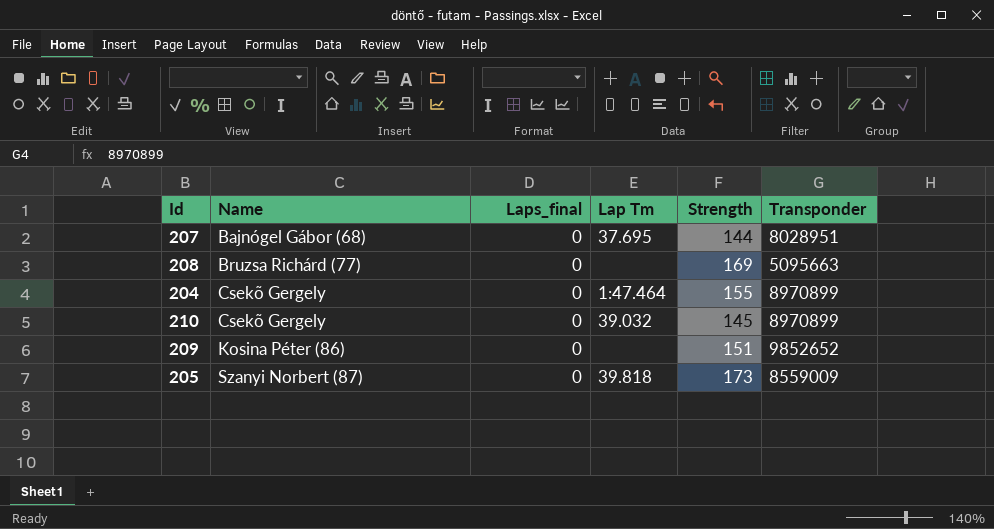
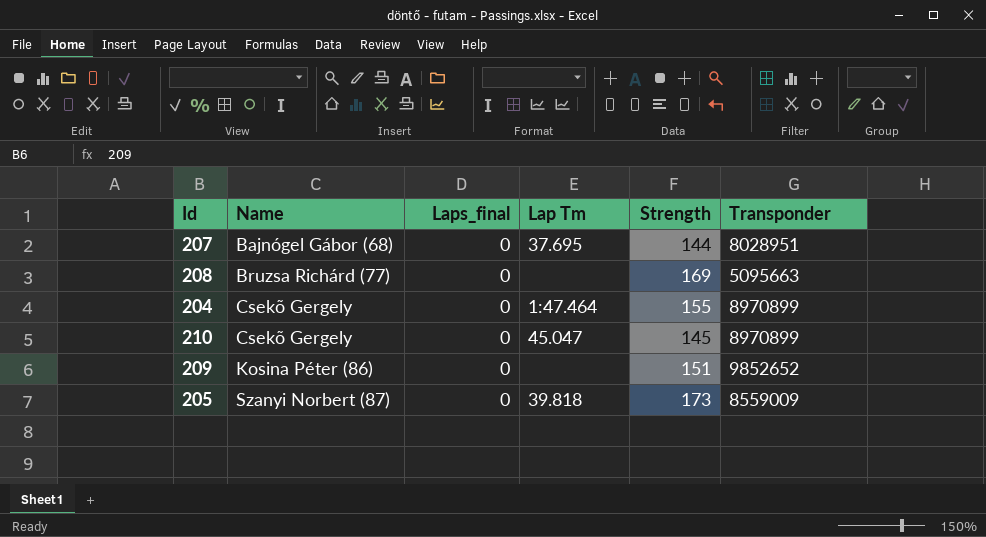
210 | Lap Tm: 39.032 -> 45.047

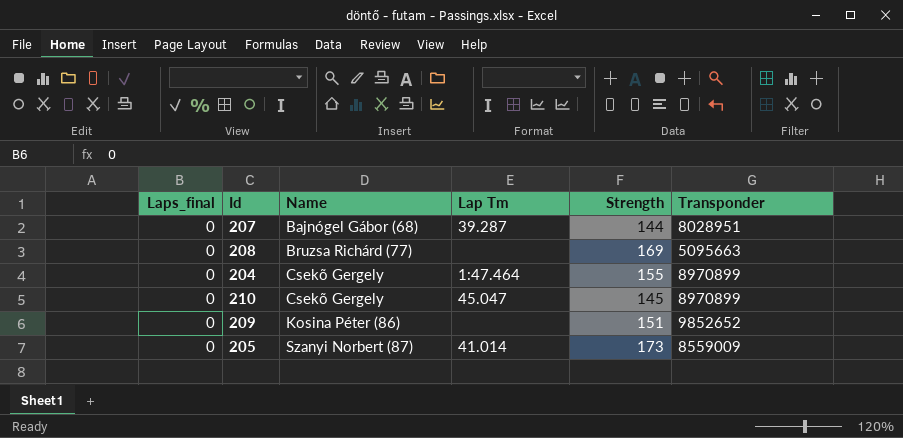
column Laps_final | position: 3 -> 1
207 | Lap Tm: 37.695 -> 39.287
205 | Lap Tm: 39.818 -> 41.014

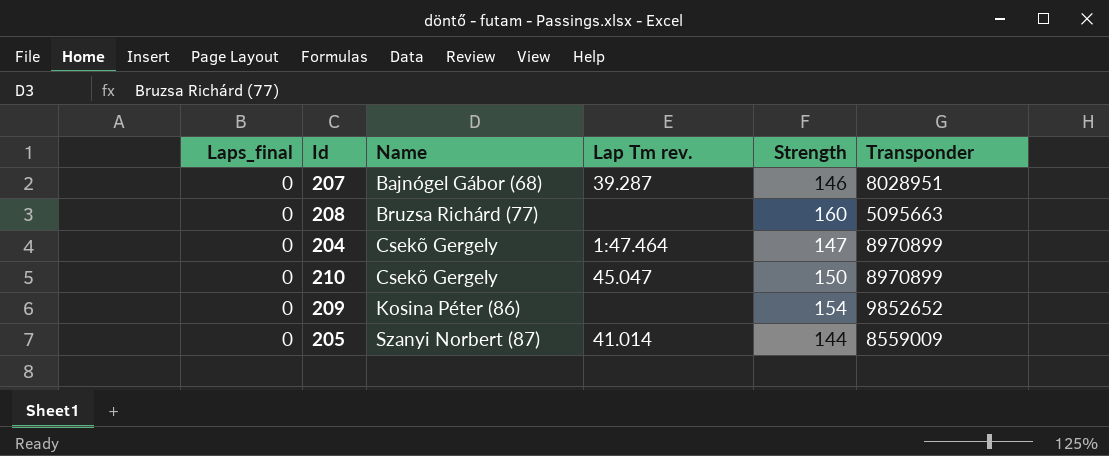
column name: Lap Tm -> Lap Tm rev.
207 | Strength: 144 -> 146
208 | Strength: 169 -> 160
204 | Strength: 155 -> 147
210 | Strength: 145 -> 150
209 | Strength: 151 -> 154
205 | Strength: 173 -> 144

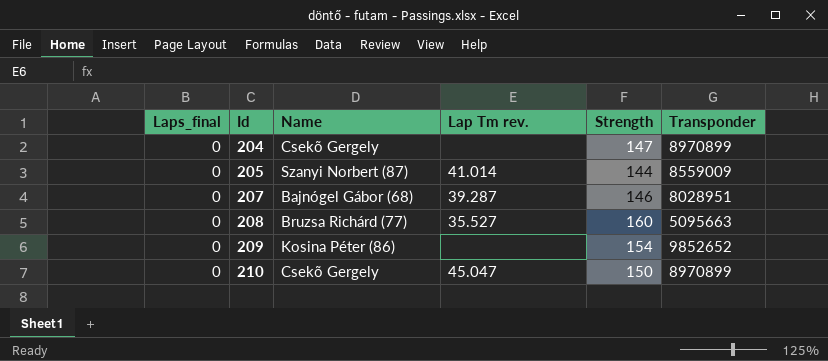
row order: Name ascending -> Id ascending
204 | Lap Tm rev.: 1:47.464 -> none
208 | Lap Tm rev.: none -> 35.527

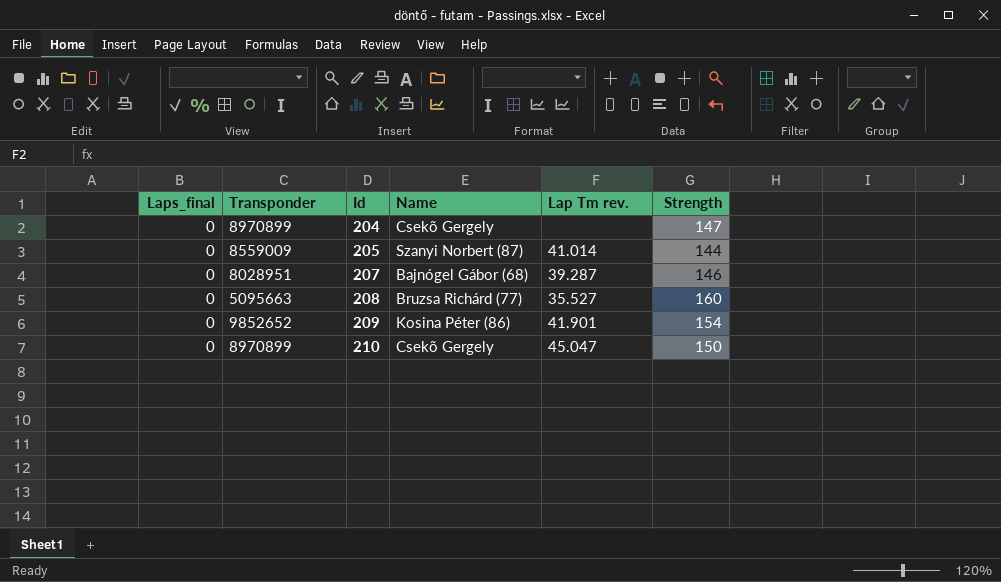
column Transponder | position: 6 -> 2
209 | Lap Tm rev.: none -> 41.901

